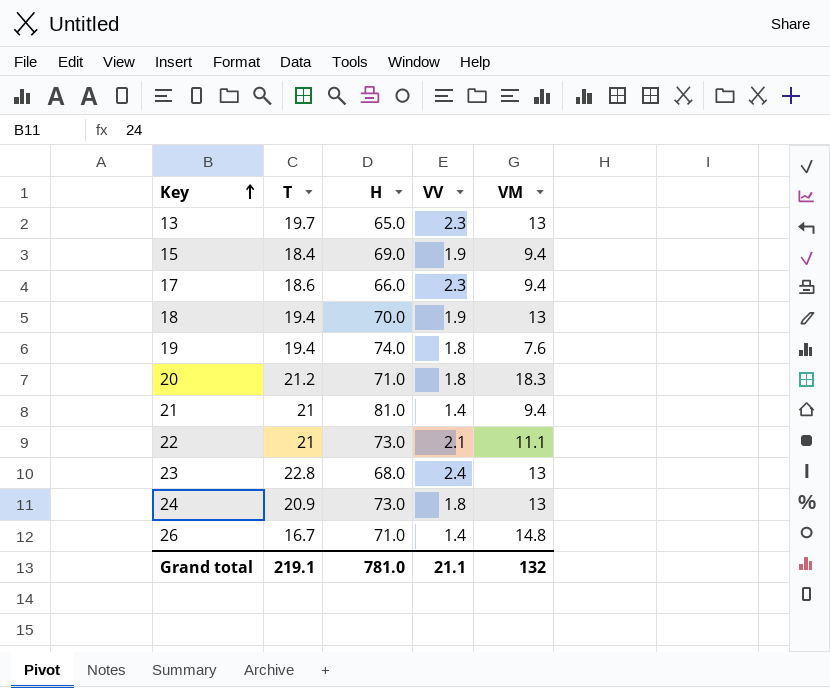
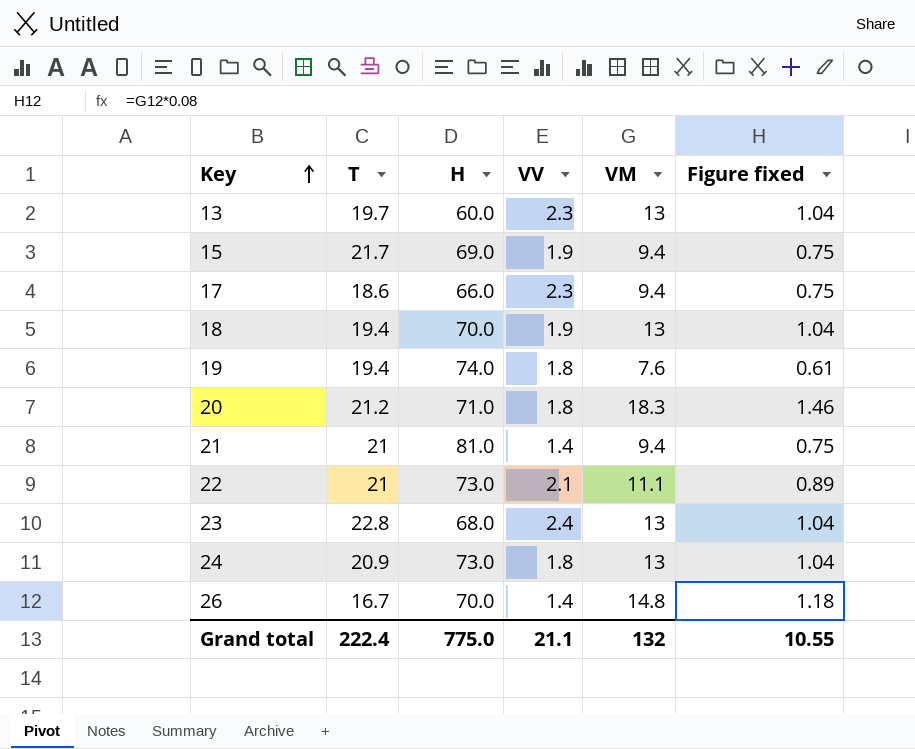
column Figure fixed | formula: none -> [VM] * 0.08
13 | H: 65.0 -> 60.0
15 | T: 18.4 -> 21.7
26 | H: 71.0 -> 70.0
Grand total | T: 219.1 -> 222.4
Grand total | H: 781.0 -> 775.0

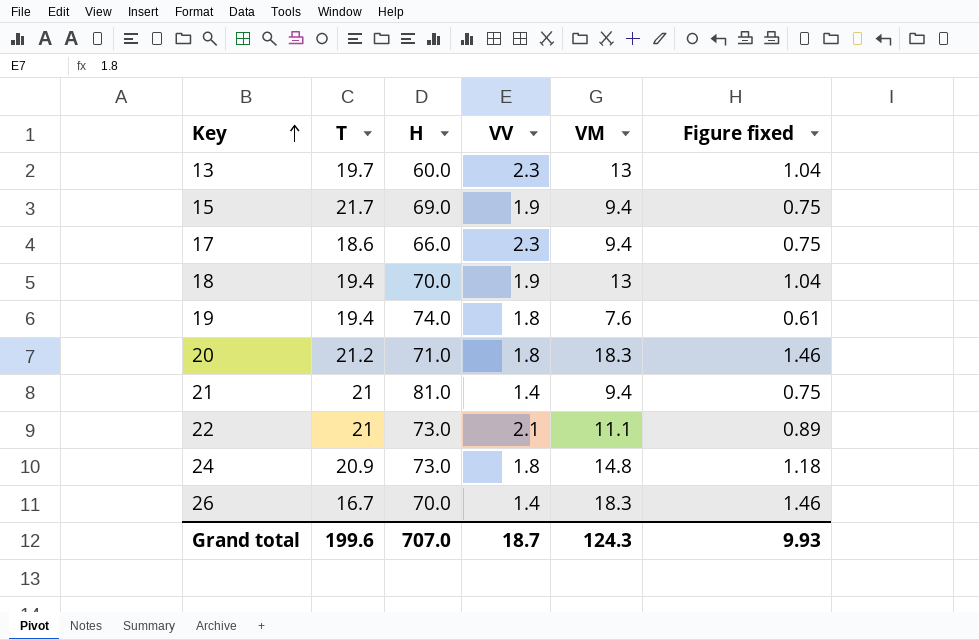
row 23: 22.8 | 68.0 | 2.4 | 13 | 1.04 -> none
24 | VM: 13 -> 14.8
24 | Figure fixed: 1.04 -> 1.18
26 | VM: 14.8 -> 18.3
26 | Figure fixed: 1.18 -> 1.46
Grand total | T: 222.4 -> 199.6
Grand total | H: 775.0 -> 707.0
Grand total | VV: 21.1 -> 18.7
Grand total | VM: 132 -> 124.3
Grand total | Figure fixed: 10.55 -> 9.93

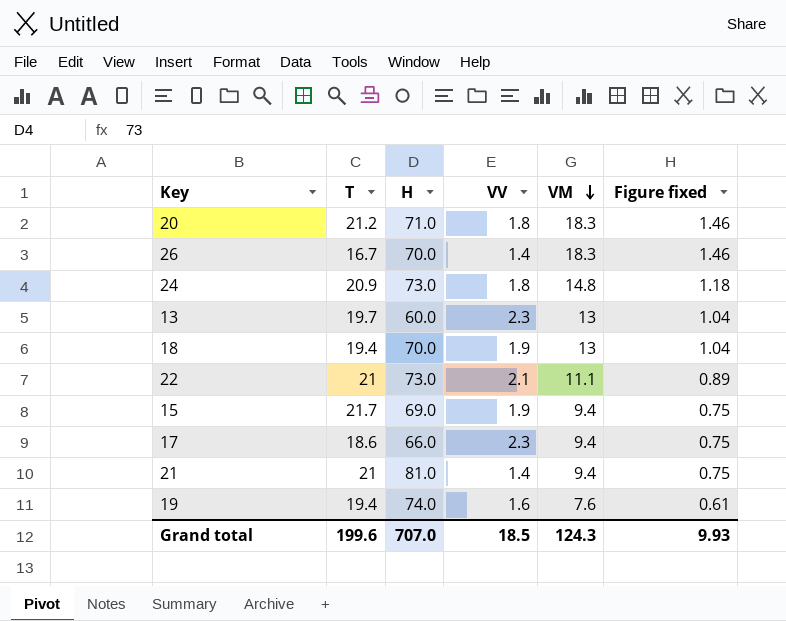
row order: Key ascending -> VM descending
19 | VV: 1.8 -> 1.6
Grand total | VV: 18.7 -> 18.5

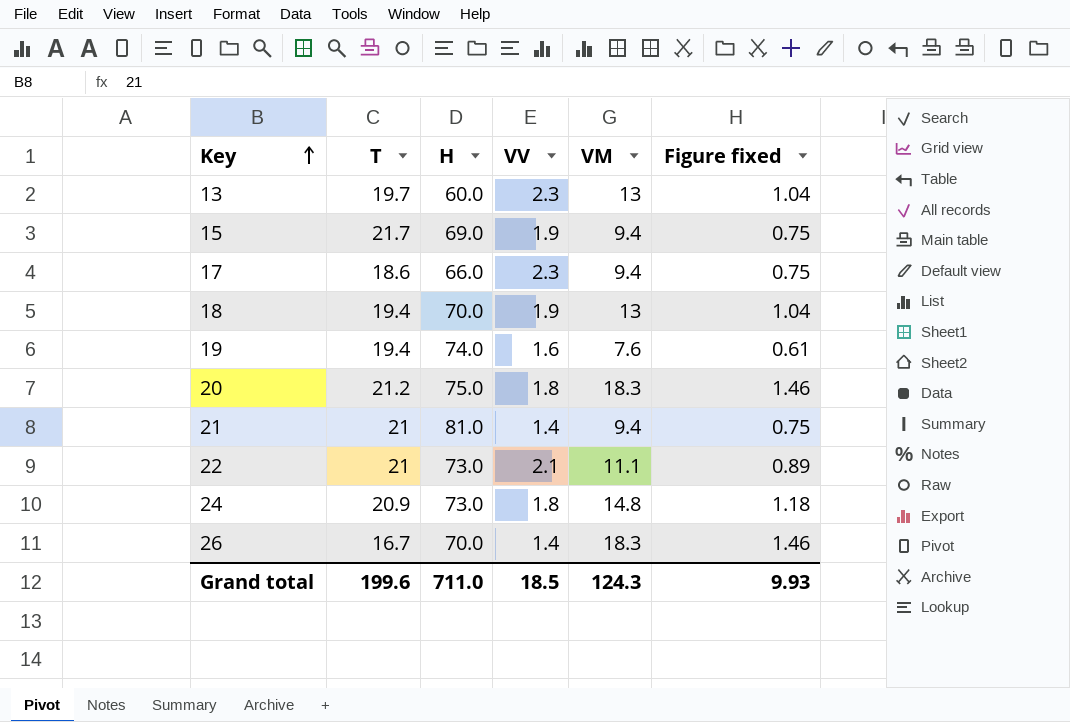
row order: VM descending -> Key ascending
20 | H: 71.0 -> 75.0
Grand total | H: 707.0 -> 711.0

